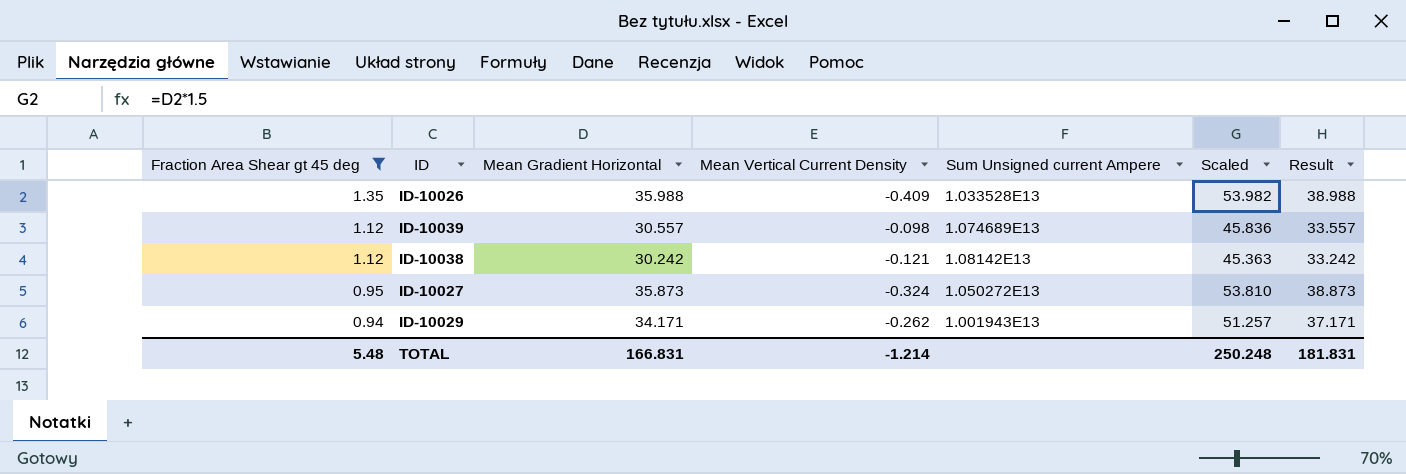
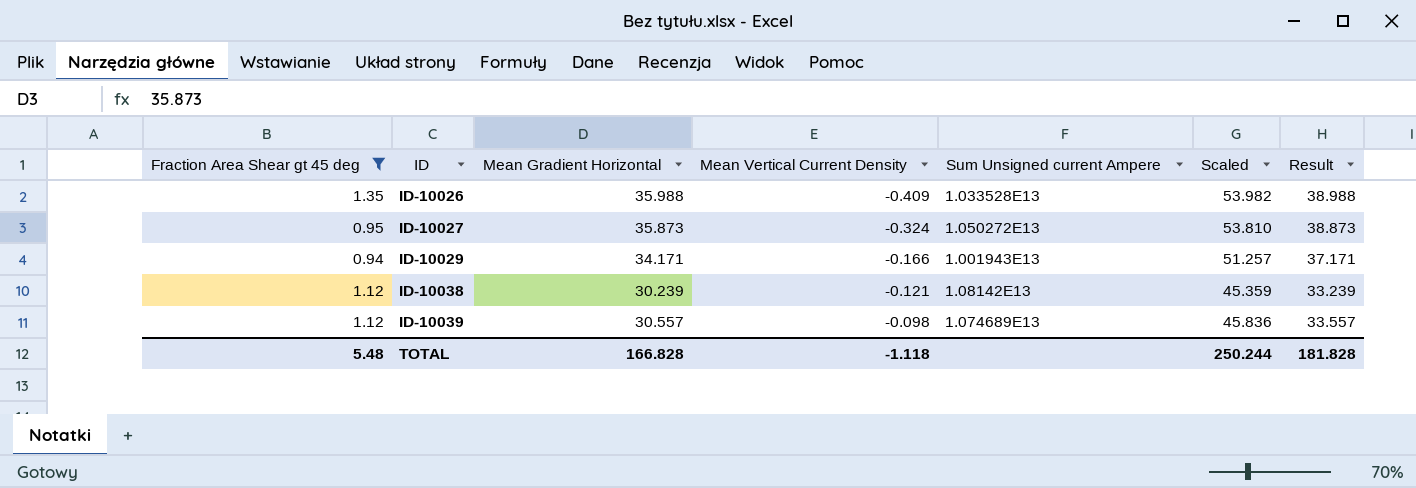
row order: Fraction Area Shear gt 45 deg descending -> ID ascending
ID-10029 | Mean Vertical Current Density: -0.262 -> -0.166
ID-10038 | Mean Gradient Horizontal: 30.242 -> 30.239
ID-10038 | Scaled: 45.363 -> 45.359
ID-10038 | Result: 33.242 -> 33.239
TOTAL | Mean Gradient Horizontal: 166.831 -> 166.828
TOTAL | Mean Vertical Current Density: -1.214 -> -1.118
TOTAL | Scaled: 250.248 -> 250.244
TOTAL | Result: 181.831 -> 181.828

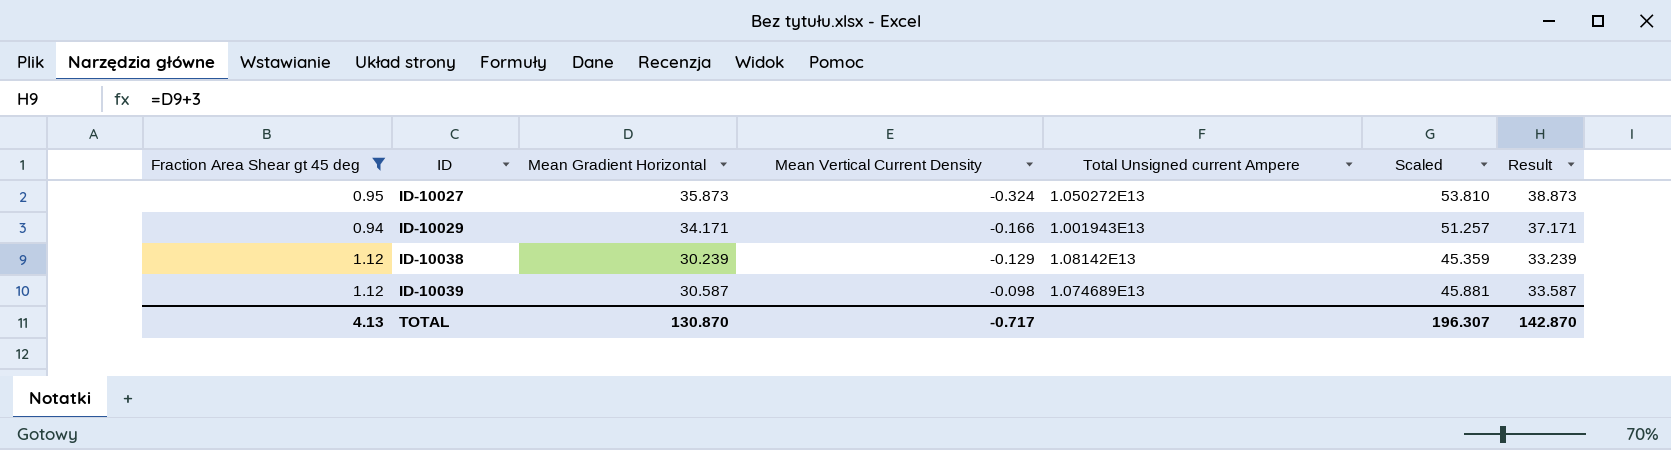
column name: Sum Unsigned current Ampere -> Total Unsigned current Ampere
row ID-10026: 1.35 | 35.988 | -0.409 | 1.033528E13 | 53.982 | 38.988 -> none
ID-10038 | Mean Vertical Current Density: -0.121 -> -0.129
ID-10039 | Mean Gradient Horizontal: 30.557 -> 30.587
ID-10039 | Scaled: 45.836 -> 45.881
ID-10039 | Result: 33.557 -> 33.587
TOTAL | Fraction Area Shear gt 45 deg: 5.48 -> 4.13
TOTAL | Mean Gradient Horizontal: 166.828 -> 130.870
TOTAL | Mean Vertical Current Density: -1.118 -> -0.717
TOTAL | Scaled: 250.244 -> 196.307
TOTAL | Result: 181.828 -> 142.870

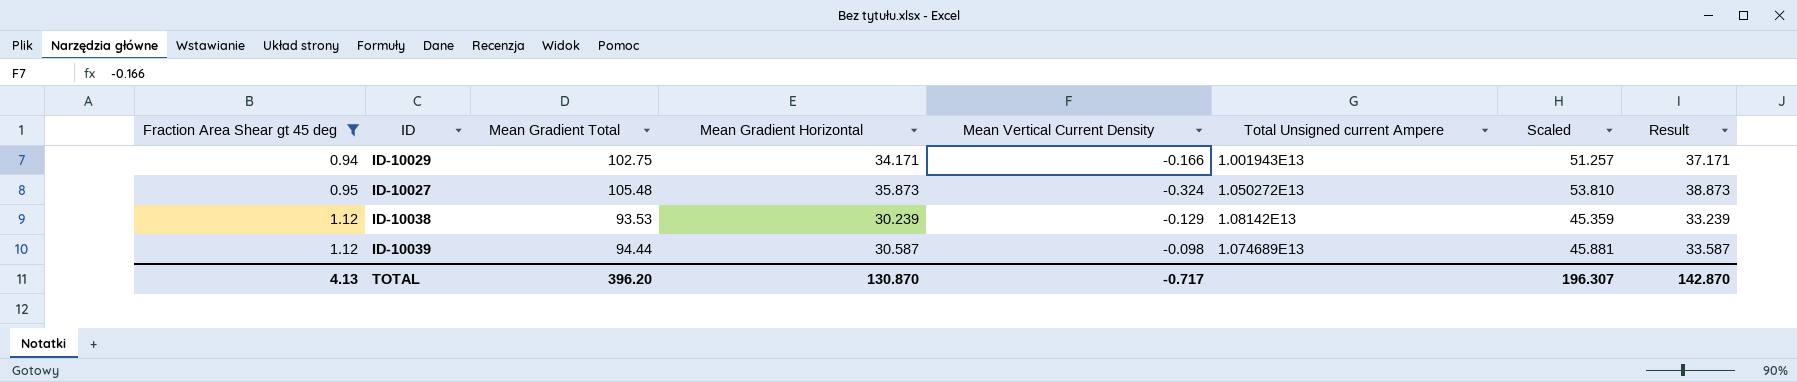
row order: ID ascending -> Fraction Area Shear gt 45 deg ascending
column Mean Gradient Total | position: none -> 3

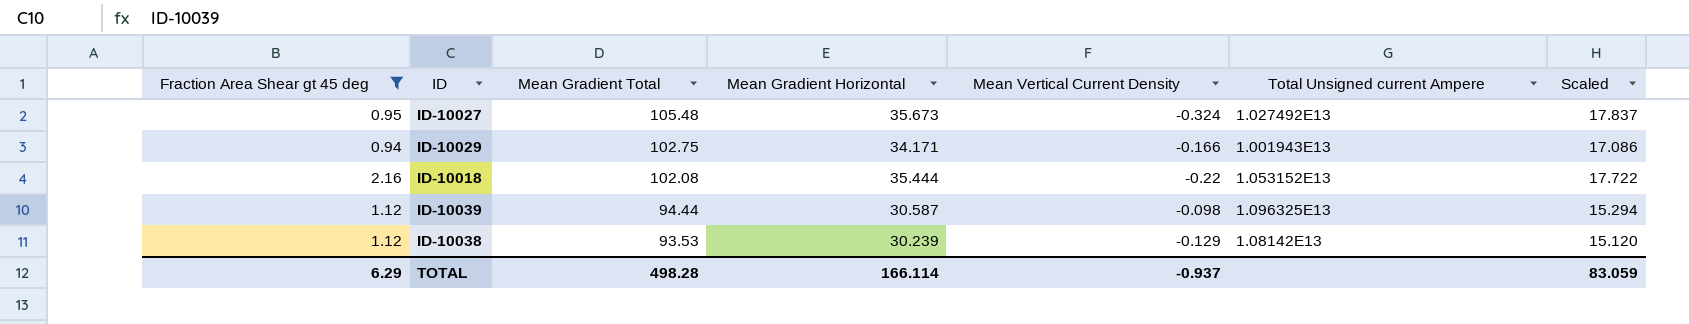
row order: Fraction Area Shear gt 45 deg ascending -> Mean Gradient Total descending
column Result | formula: [Mean Gradient Horizontal] + 3 -> none
column Scaled | formula: [Mean Gradient Horizontal] * 1.5 -> [Mean Gradient Horizontal] * 0.5
ID-10027 | Mean Gradient Horizontal: 35.873 -> 35.673
ID-10027 | Total Unsigned current Ampere: 1.050272E13 -> 1.027492E13
row ID-10018: none -> 2.16 | 102.08 | 35.444 | -0.22 | 1.053152E13 | 17.722
ID-10039 | Total Unsigned current Ampere: 1.074689E13 -> 1.096325E13
TOTAL | Fraction Area Shear gt 45 deg: 4.13 -> 6.29
TOTAL | Mean Gradient Total: 396.20 -> 498.28
TOTAL | Mean Gradient Horizontal: 130.870 -> 166.114
TOTAL | Mean Vertical Current Density: -0.717 -> -0.937
TOTAL | Scaled: 196.307 -> 83.059

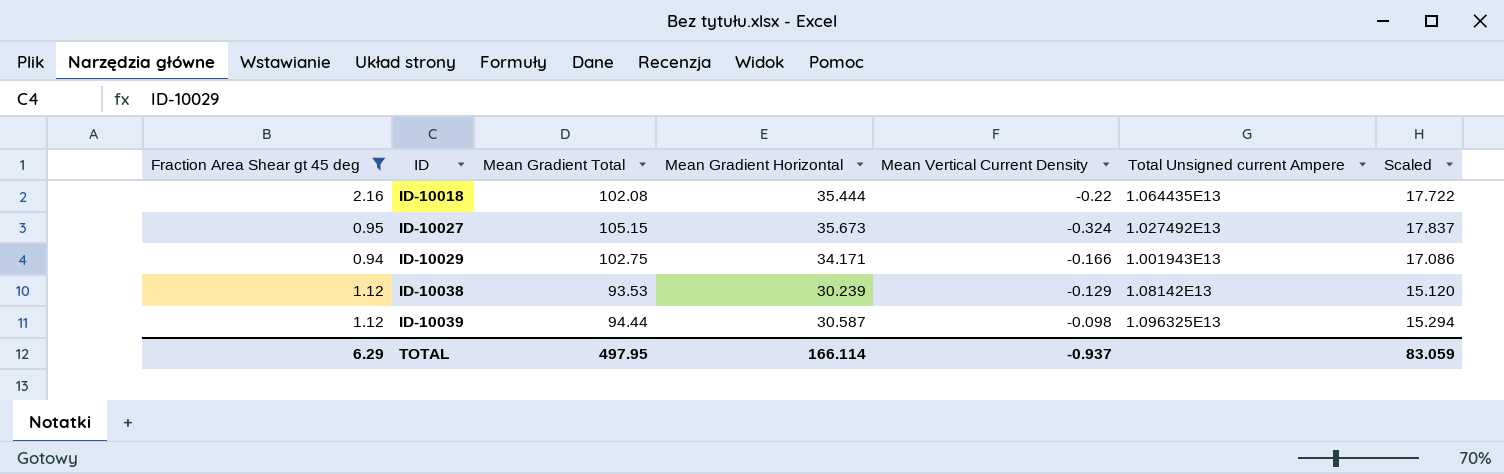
row order: Mean Gradient Total descending -> ID ascending
ID-10018 | Total Unsigned current Ampere: 1.053152E13 -> 1.064435E13
ID-10027 | Mean Gradient Total: 105.48 -> 105.15
TOTAL | Mean Gradient Total: 498.28 -> 497.95

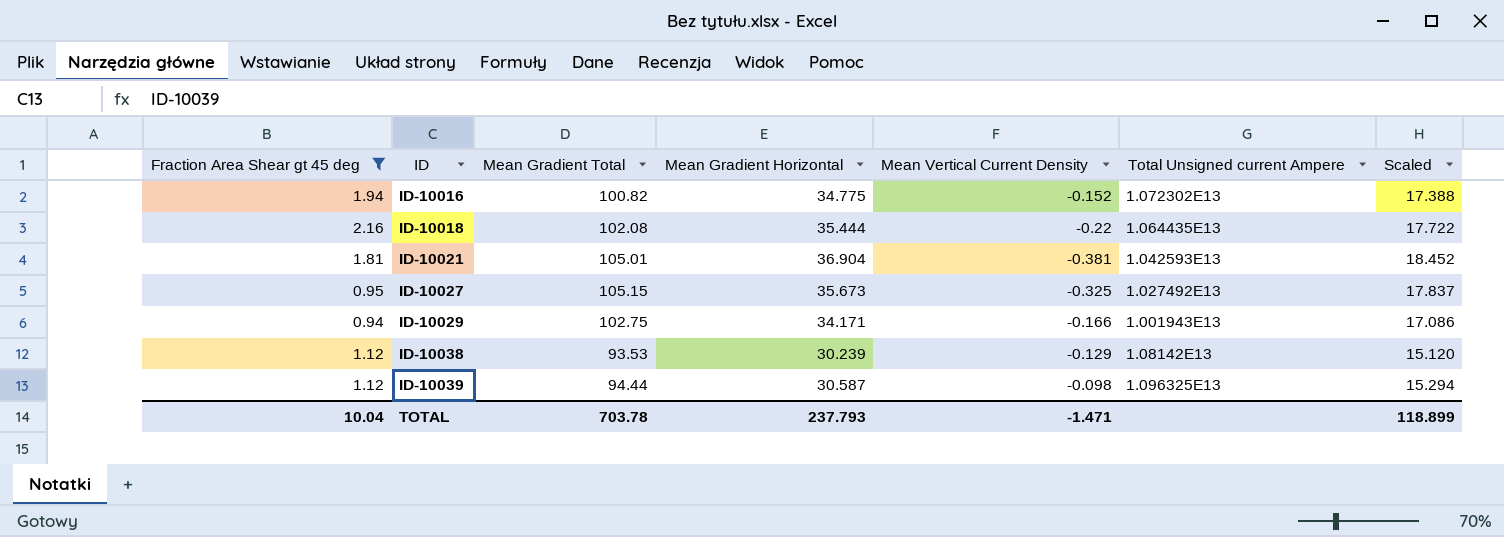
row ID-10016: none -> 1.94 | 100.82 | 34.775 | -0.152 | 1.072302E13 | 17.388
row ID-10021: none -> 1.81 | 105.01 | 36.904 | -0.381 | 1.042593E13 | 18.452
ID-10027 | Mean Vertical Current Density: -0.324 -> -0.325
TOTAL | Fraction Area Shear gt 45 deg: 6.29 -> 10.04
TOTAL | Mean Gradient Total: 497.95 -> 703.78
TOTAL | Mean Gradient Horizontal: 166.114 -> 237.793
TOTAL | Mean Vertical Current Density: -0.937 -> -1.471
TOTAL | Scaled: 83.059 -> 118.899

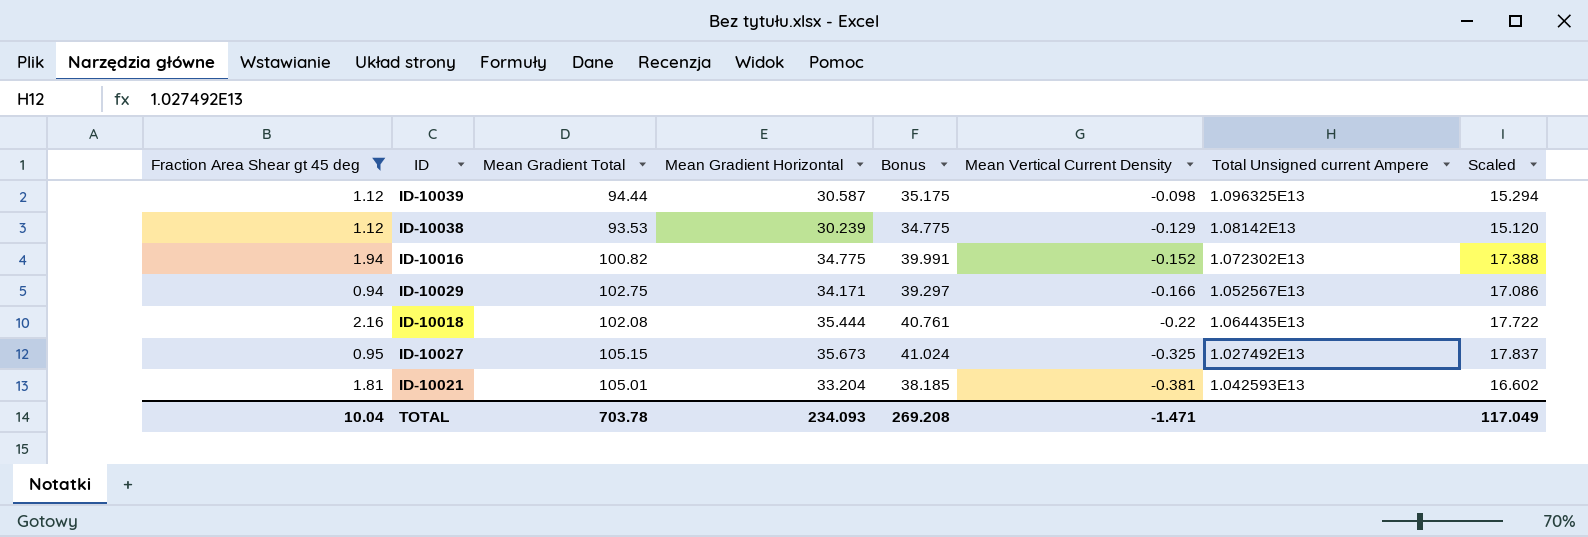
row order: ID ascending -> Mean Vertical Current Density descending
column Bonus | formula: none -> [Mean Gradient Horizontal] * 1.15
ID-10029 | Total Unsigned current Ampere: 1.001943E13 -> 1.052567E13
ID-10021 | Mean Gradient Horizontal: 36.904 -> 33.204
ID-10021 | Scaled: 18.452 -> 16.602
TOTAL | Mean Gradient Horizontal: 237.793 -> 234.093
TOTAL | Scaled: 118.899 -> 117.049

